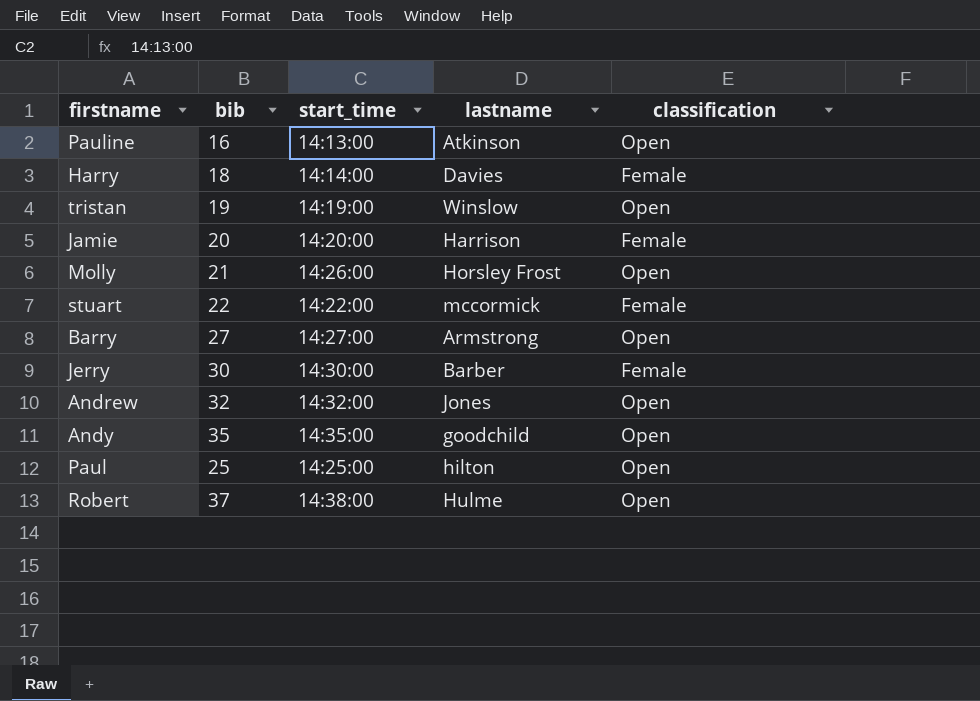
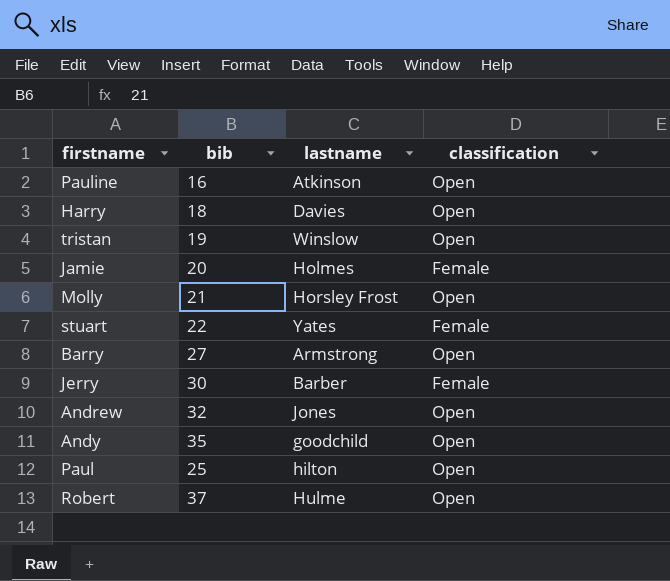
column start_time | position: 3 -> none
Harry | classification: Female -> Open
Jamie | lastname: Harrison -> Holmes
stuart | lastname: mccormick -> Yates

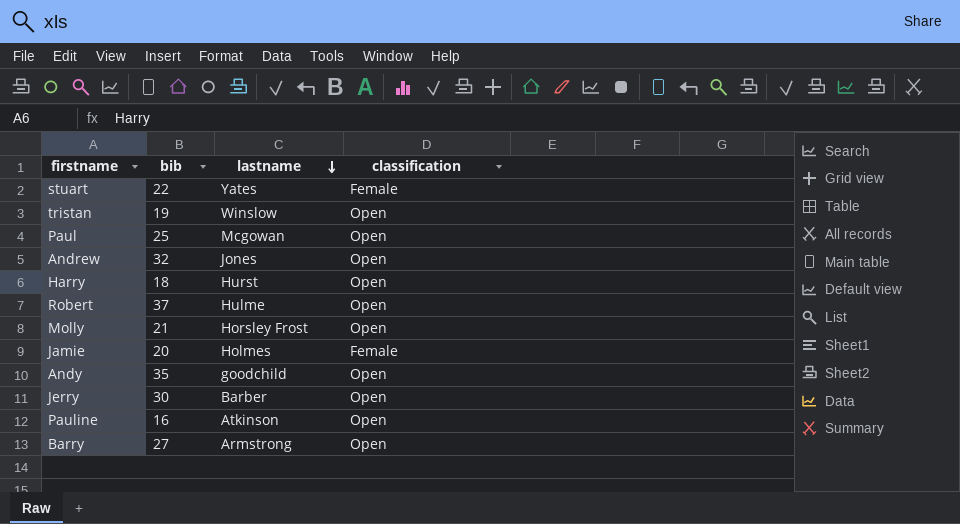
row order: none -> lastname descending
Paul | lastname: hilton -> Mcgowan
Harry | lastname: Davies -> Hurst
Jerry | classification: Female -> Open

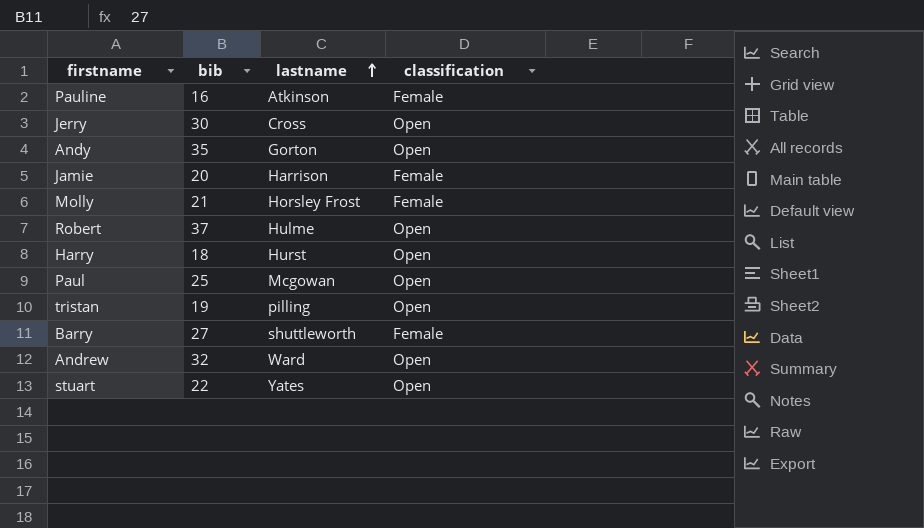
row order: lastname descending -> lastname ascending
Pauline | classification: Open -> Female
Jerry | lastname: Barber -> Cross
Andy | lastname: goodchild -> Gorton
Jamie | lastname: Holmes -> Harrison
Molly | classification: Open -> Female
tristan | lastname: Winslow -> pilling
Barry | lastname: Armstrong -> shuttleworth
Barry | classification: Open -> Female
Andrew | lastname: Jones -> Ward
stuart | classification: Female -> Open

